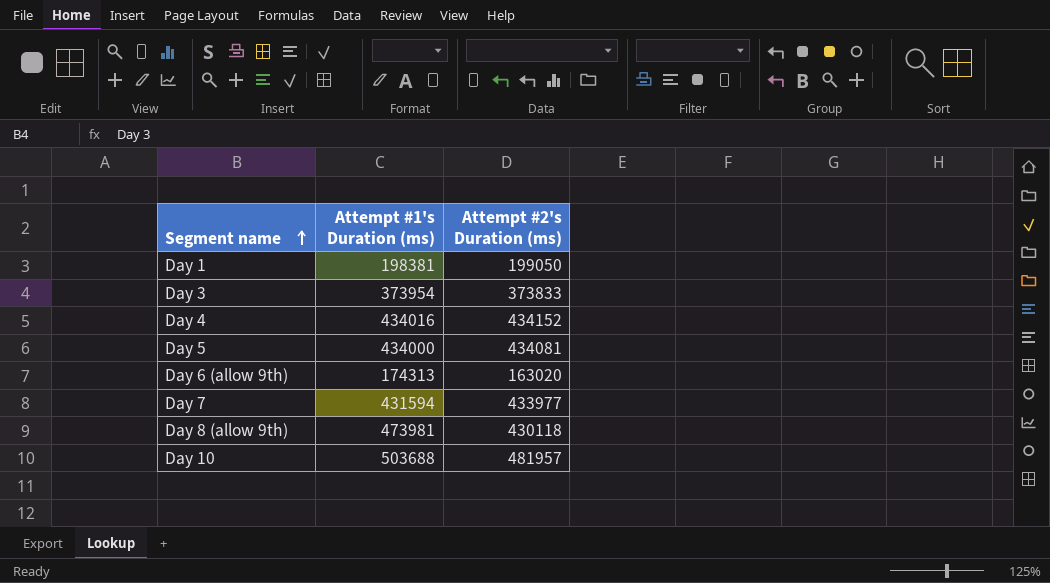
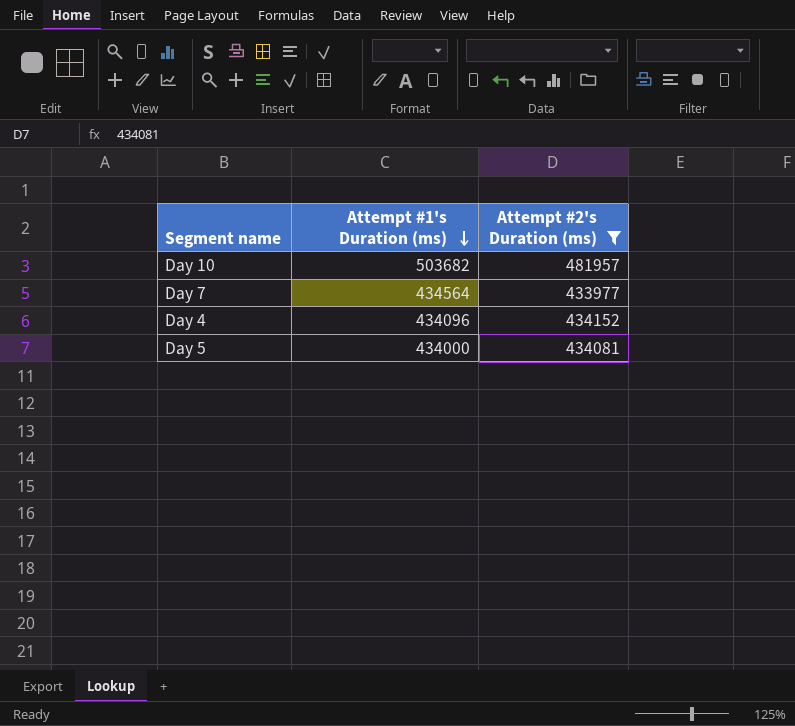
filter: none -> Attempt #2's Duration (ms) >= 433977
row order: Segment name ascending -> Attempt #1's Duration (ms) descending
Day 10 | Attempt #1's Duration (ms): 503688 -> 503682
Day 7 | Attempt #1's Duration (ms): 431594 -> 434564
Day 4 | Attempt #1's Duration (ms): 434016 -> 434096

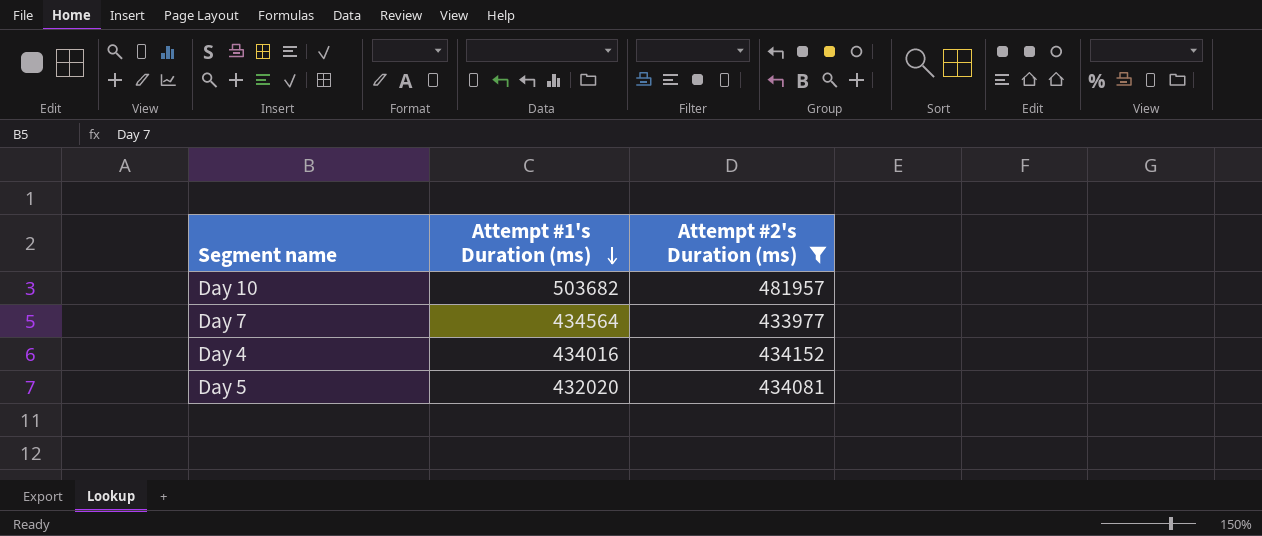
Day 4 | Attempt #1's Duration (ms): 434096 -> 434016
Day 5 | Attempt #1's Duration (ms): 434000 -> 432020

